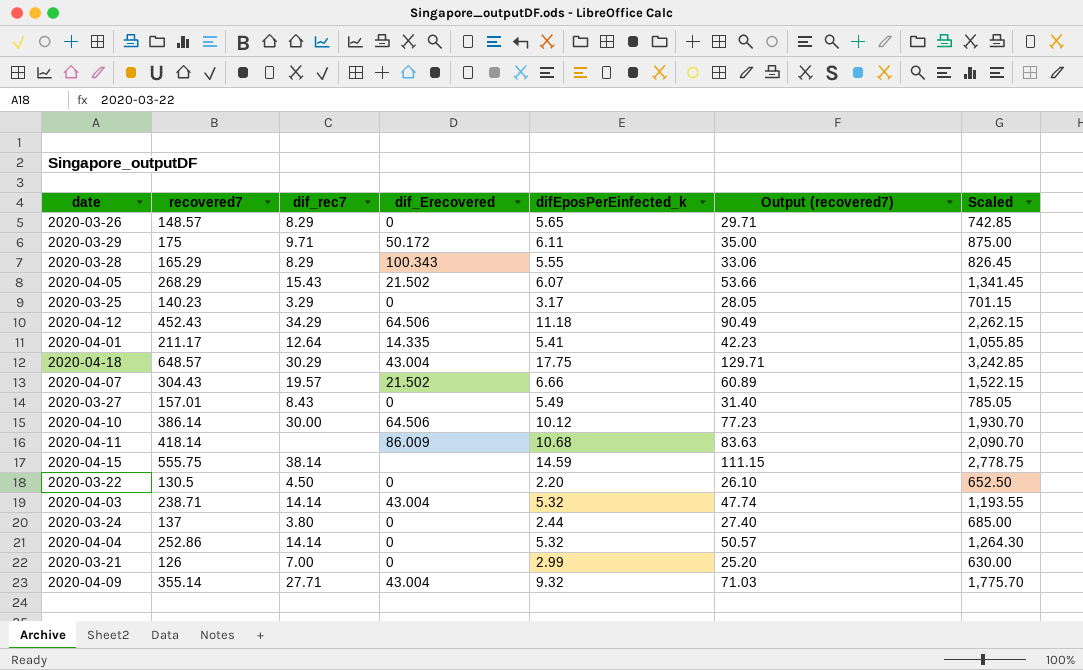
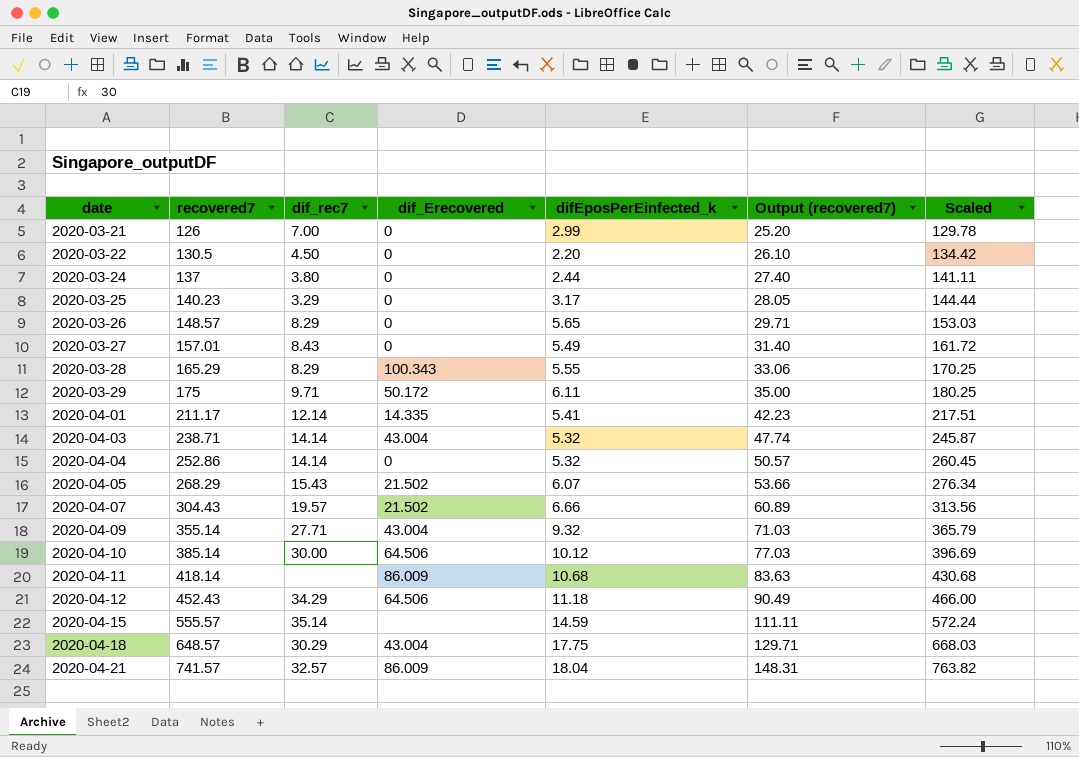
row order: none -> date ascending
column Scaled | formula: [recovered7] * 5 -> [recovered7] * 1.03
2020-04-01 | dif_rec7: 12.64 -> 12.14
2020-04-10 | recovered7: 386.14 -> 385.14
2020-04-10 | Output (recovered7): 77.23 -> 77.03
2020-04-15 | recovered7: 555.75 -> 555.57
2020-04-15 | dif_rec7: 38.14 -> 35.14
2020-04-15 | Output (recovered7): 111.15 -> 111.11
row 2020-04-21: none -> 741.57 | 32.57 | 86.009 | 18.04 | 148.31 | 763.82

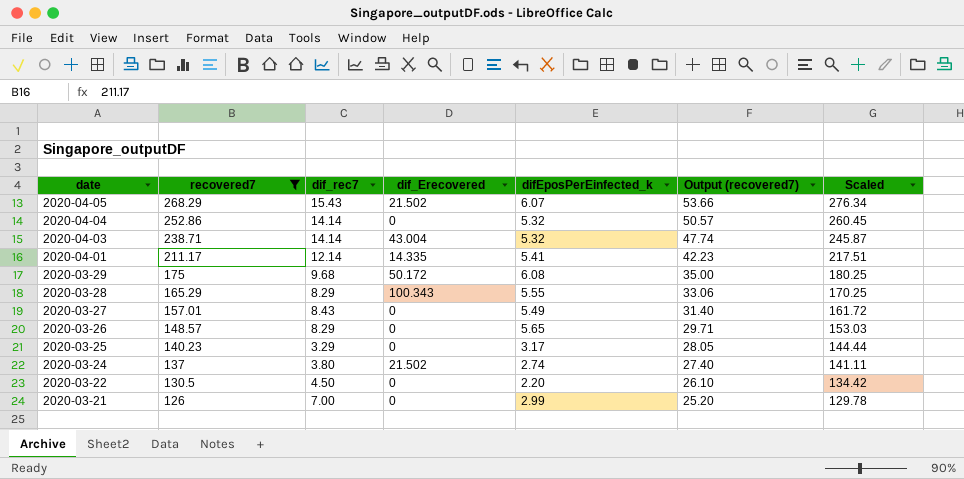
filter: none -> recovered7 <= 268.29
row order: date ascending -> date descending
2020-03-29 | dif_rec7: 9.71 -> 9.68
2020-03-29 | difEposPerEinfected_k: 6.11 -> 6.08
2020-03-24 | dif_Erecovered: 0 -> 21.502
2020-03-24 | difEposPerEinfected_k: 2.44 -> 2.74

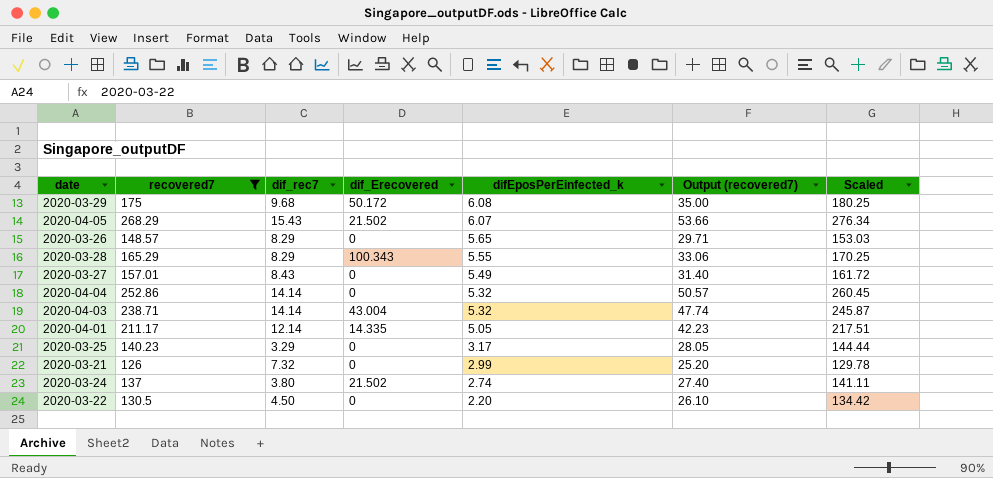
row order: date descending -> difEposPerEinfected_k descending
2020-04-01 | difEposPerEinfected_k: 5.41 -> 5.05
2020-03-21 | dif_rec7: 7.00 -> 7.32

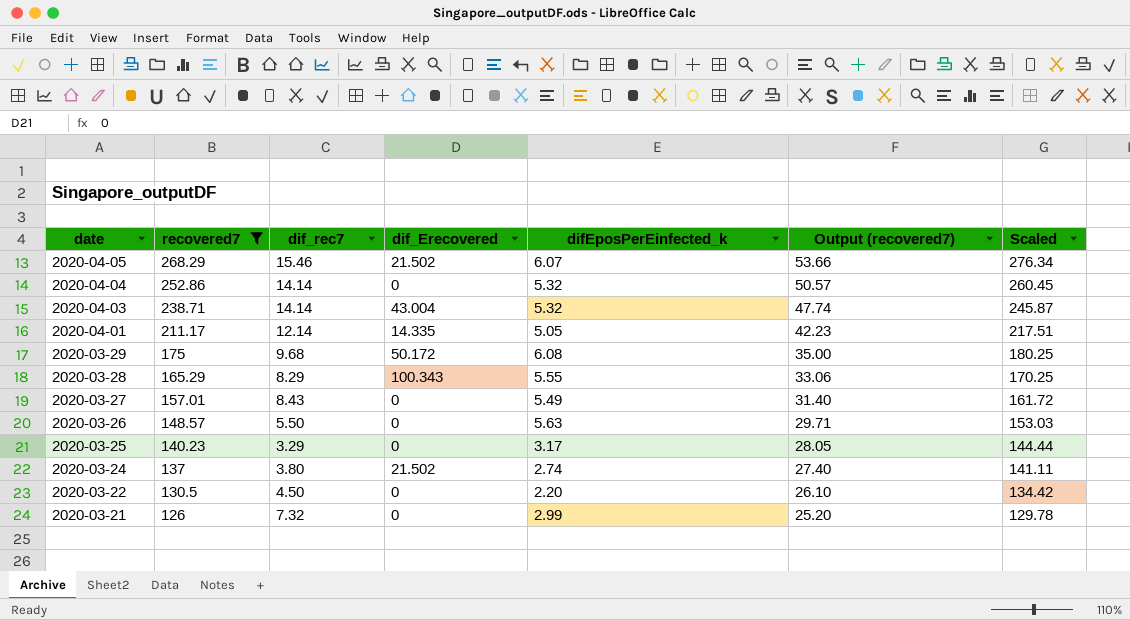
row order: difEposPerEinfected_k descending -> date descending
2020-04-05 | dif_rec7: 15.43 -> 15.46
2020-03-26 | dif_rec7: 8.29 -> 5.50
2020-03-26 | difEposPerEinfected_k: 5.65 -> 5.63

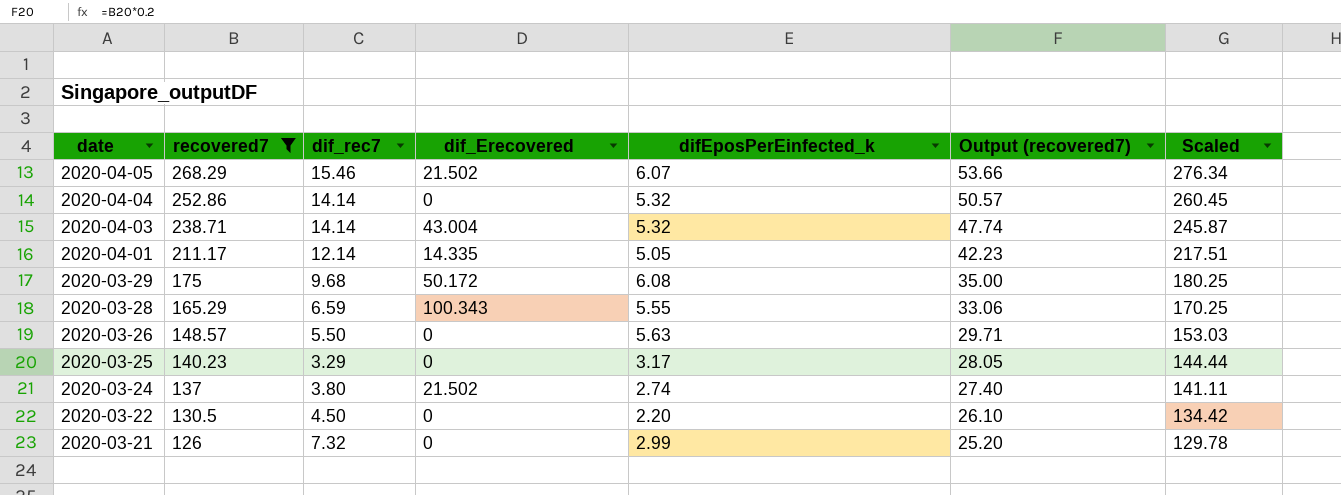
row 2020-03-27: 157.01 | 8.43 | 0 | 5.49 | 31.40 | 161.72 -> none
2020-03-28 | dif_rec7: 8.29 -> 6.59

